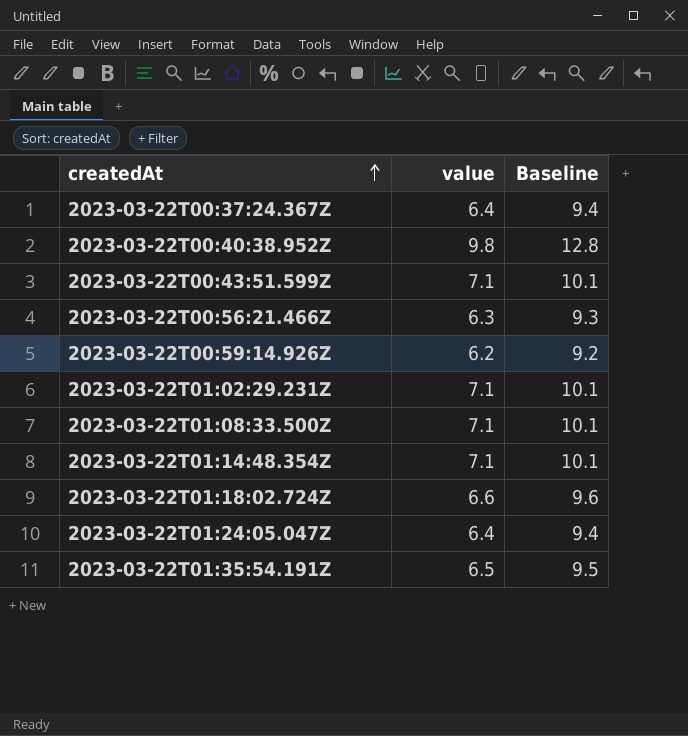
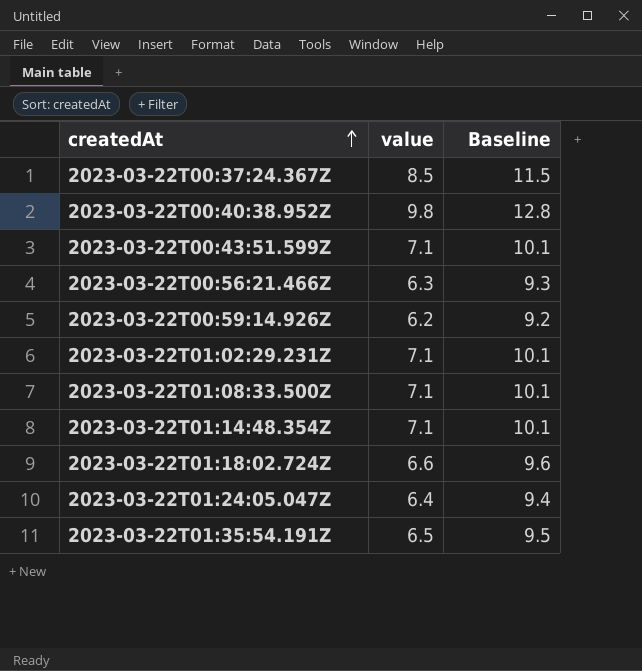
2023-03-22T00:37:24.367Z | value: 6.4 -> 8.5
2023-03-22T00:37:24.367Z | Baseline: 9.4 -> 11.5

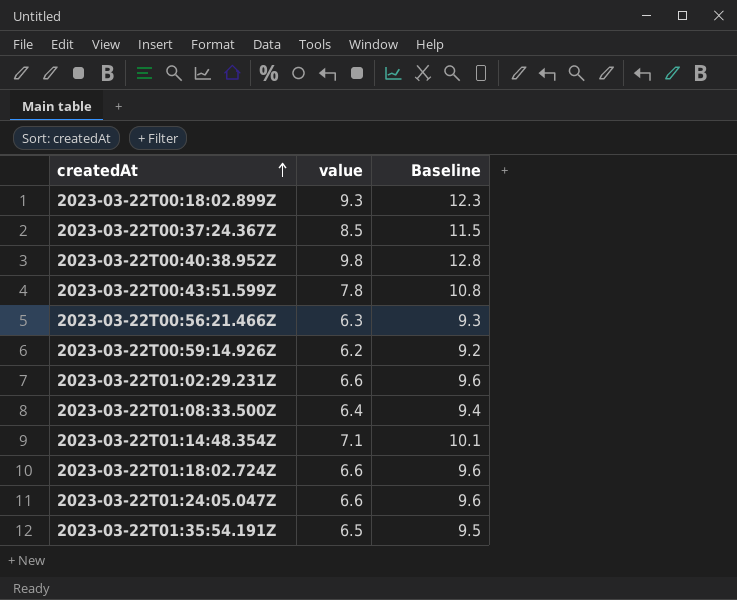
row 2023-03-22T00:18:02.899Z: none -> 9.3 | 12.3
2023-03-22T00:43:51.599Z | value: 7.1 -> 7.8
2023-03-22T00:43:51.599Z | Baseline: 10.1 -> 10.8
2023-03-22T01:02:29.231Z | value: 7.1 -> 6.6
2023-03-22T01:02:29.231Z | Baseline: 10.1 -> 9.6
2023-03-22T01:08:33.500Z | value: 7.1 -> 6.4
2023-03-22T01:08:33.500Z | Baseline: 10.1 -> 9.4
2023-03-22T01:24:05.047Z | value: 6.4 -> 6.6
2023-03-22T01:24:05.047Z | Baseline: 9.4 -> 9.6

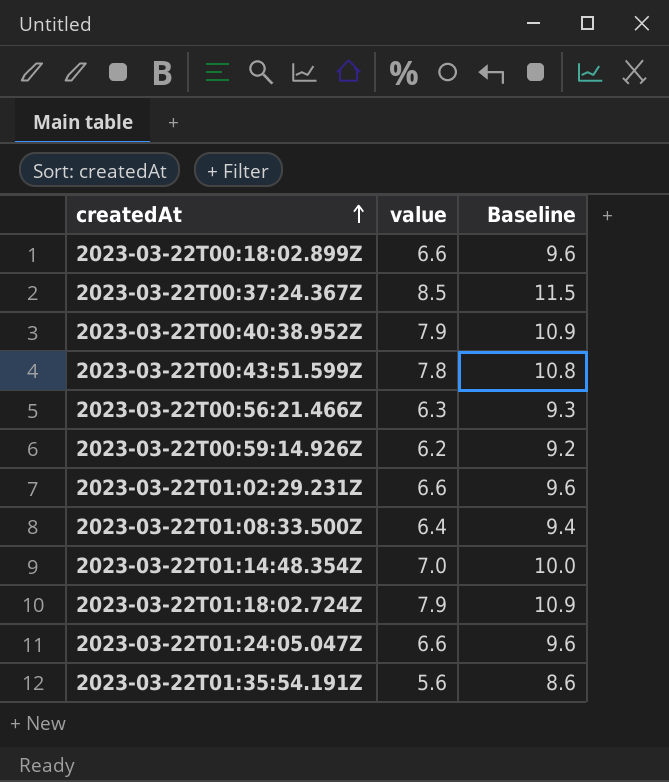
2023-03-22T00:18:02.899Z | value: 9.3 -> 6.6
2023-03-22T00:18:02.899Z | Baseline: 12.3 -> 9.6
2023-03-22T00:40:38.952Z | value: 9.8 -> 7.9
2023-03-22T00:40:38.952Z | Baseline: 12.8 -> 10.9
2023-03-22T01:14:48.354Z | value: 7.1 -> 7.0
2023-03-22T01:14:48.354Z | Baseline: 10.1 -> 10.0
2023-03-22T01:18:02.724Z | value: 6.6 -> 7.9
2023-03-22T01:18:02.724Z | Baseline: 9.6 -> 10.9
2023-03-22T01:35:54.191Z | value: 6.5 -> 5.6
2023-03-22T01:35:54.191Z | Baseline: 9.5 -> 8.6

